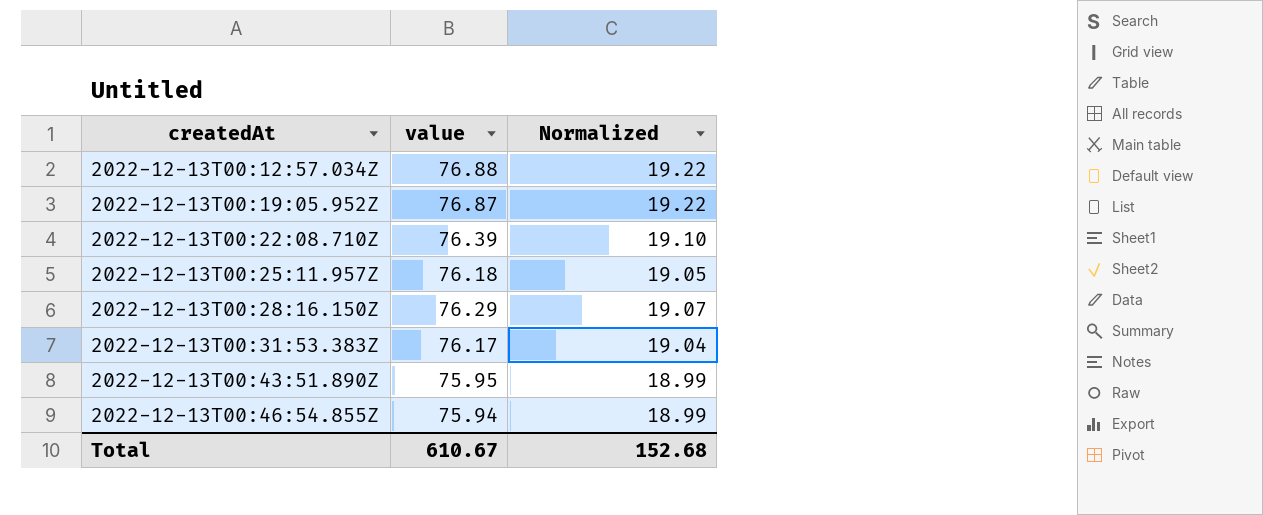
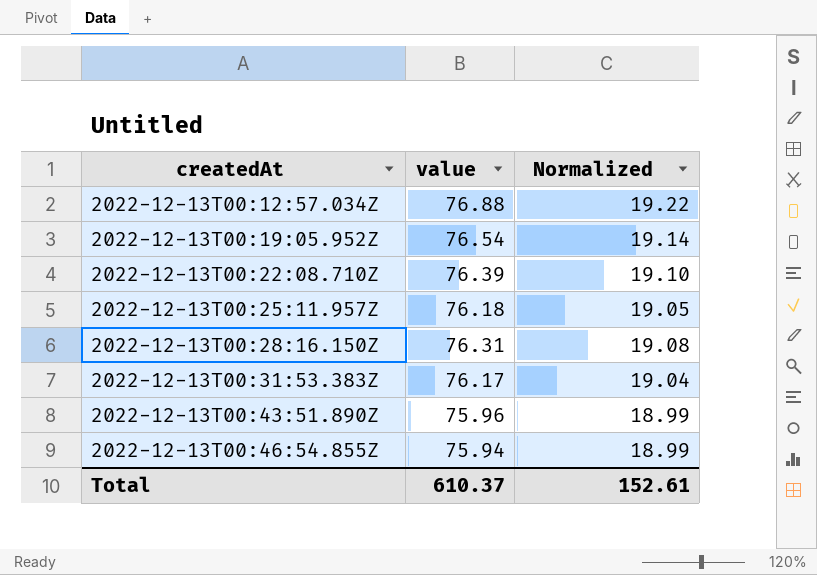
2022-12-13T00:19:05.952Z | value: 76.87 -> 76.54
2022-12-13T00:19:05.952Z | Normalized: 19.22 -> 19.14
2022-12-13T00:28:16.150Z | value: 76.29 -> 76.31
2022-12-13T00:28:16.150Z | Normalized: 19.07 -> 19.08
2022-12-13T00:43:51.890Z | value: 75.95 -> 75.96
Total | value: 610.67 -> 610.37
Total | Normalized: 152.68 -> 152.61

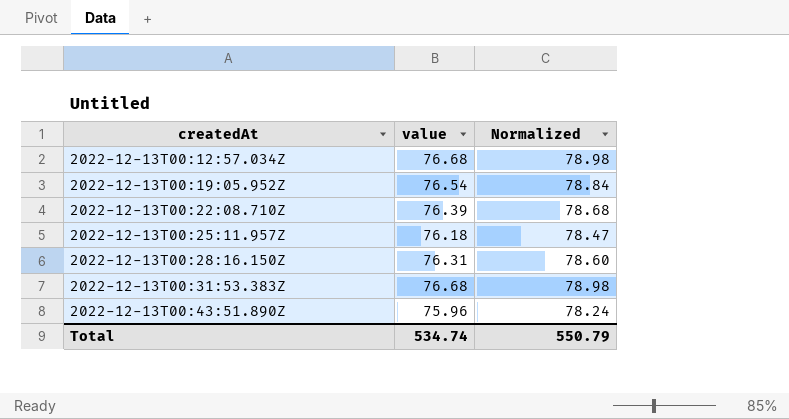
column Normalized | formula: [value] * 0.25 -> [value] * 1.03
row 2022-12-13T00:46:54.855Z: 75.94 | 18.99 -> none
2022-12-13T00:12:57.034Z | value: 76.88 -> 76.68
2022-12-13T00:31:53.383Z | value: 76.17 -> 76.68
Total | value: 610.37 -> 534.74
Total | Normalized: 152.61 -> 550.79

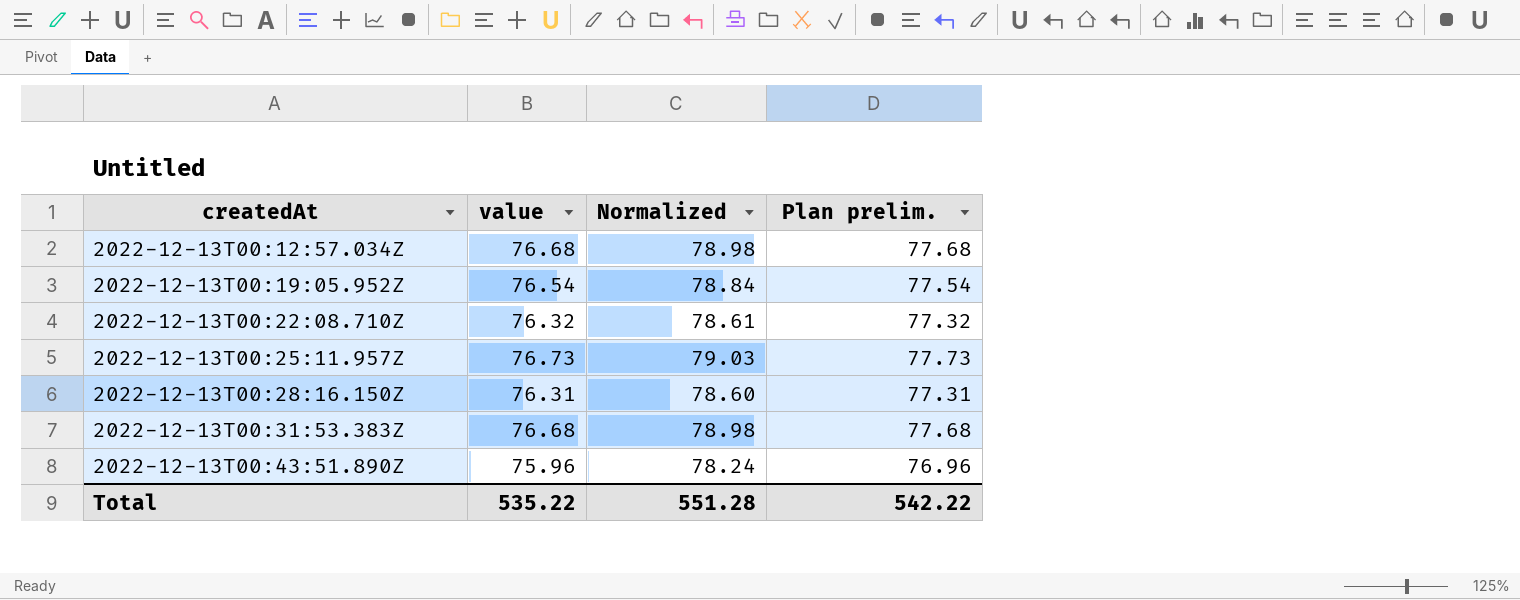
column Plan prelim. | formula: none -> [value] + 1
2022-12-13T00:22:08.710Z | value: 76.39 -> 76.32
2022-12-13T00:22:08.710Z | Normalized: 78.68 -> 78.61
2022-12-13T00:25:11.957Z | value: 76.18 -> 76.73
2022-12-13T00:25:11.957Z | Normalized: 78.47 -> 79.03
Total | value: 534.74 -> 535.22
Total | Normalized: 550.79 -> 551.28

